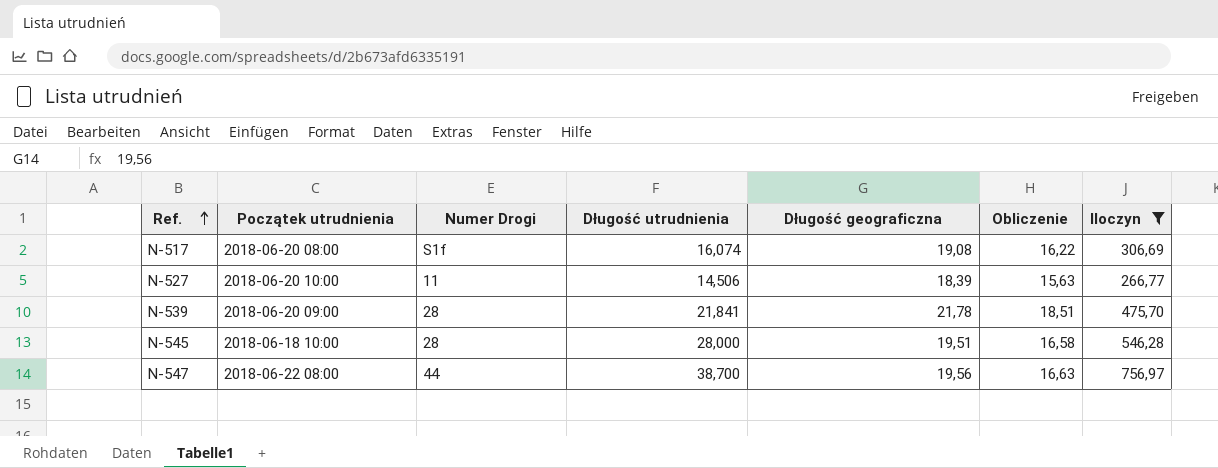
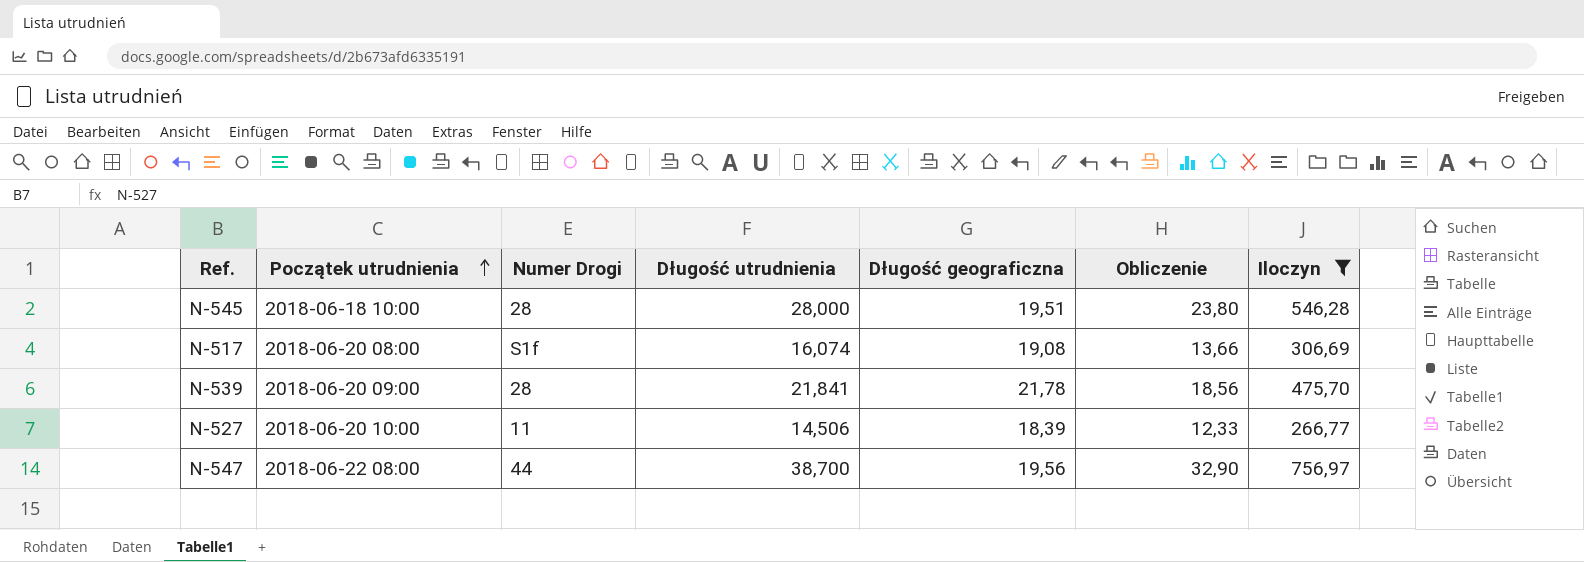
row order: Ref. ascending -> Początek utrudnienia ascending
column Obliczenie | formula: [Długość geograficzna] * 0,85 -> [Długość utrudnienia] * 0,85

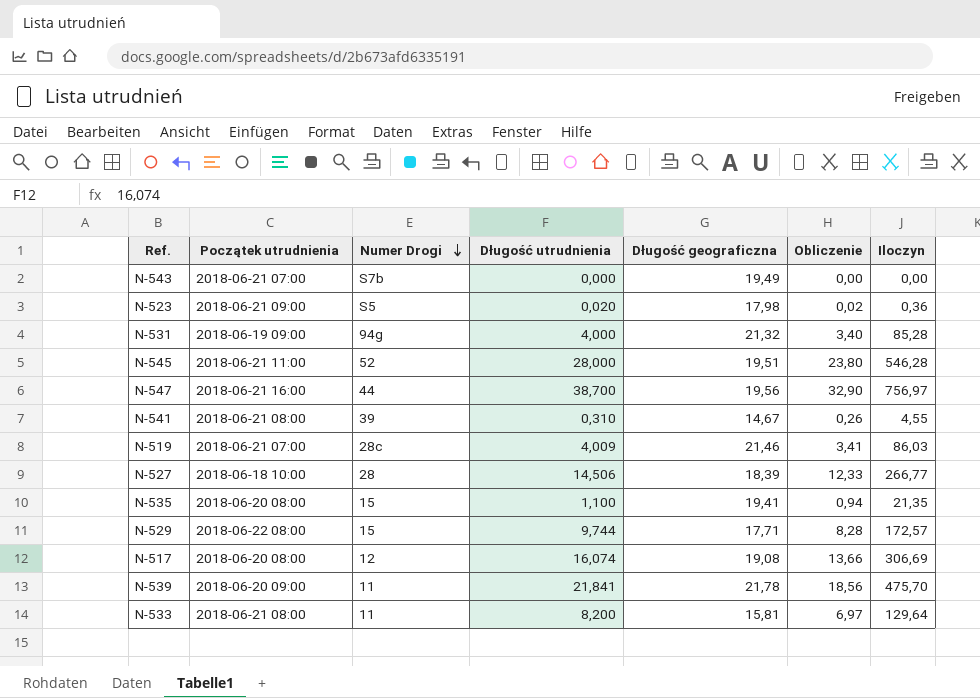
filter: Iloczyn >= 266,77 -> none
row order: Początek utrudnienia ascending -> Numer Drogi descending
N-545 | Początek utrudnienia: 2018-06-18 10:00 -> 2018-06-21 11:00
N-545 | Numer Drogi: 28 -> 52
N-547 | Początek utrudnienia: 2018-06-22 08:00 -> 2018-06-21 16:00
N-527 | Początek utrudnienia: 2018-06-20 10:00 -> 2018-06-18 10:00
N-527 | Numer Drogi: 11 -> 28
N-517 | Numer Drogi: S1f -> 12
N-539 | Numer Drogi: 28 -> 11

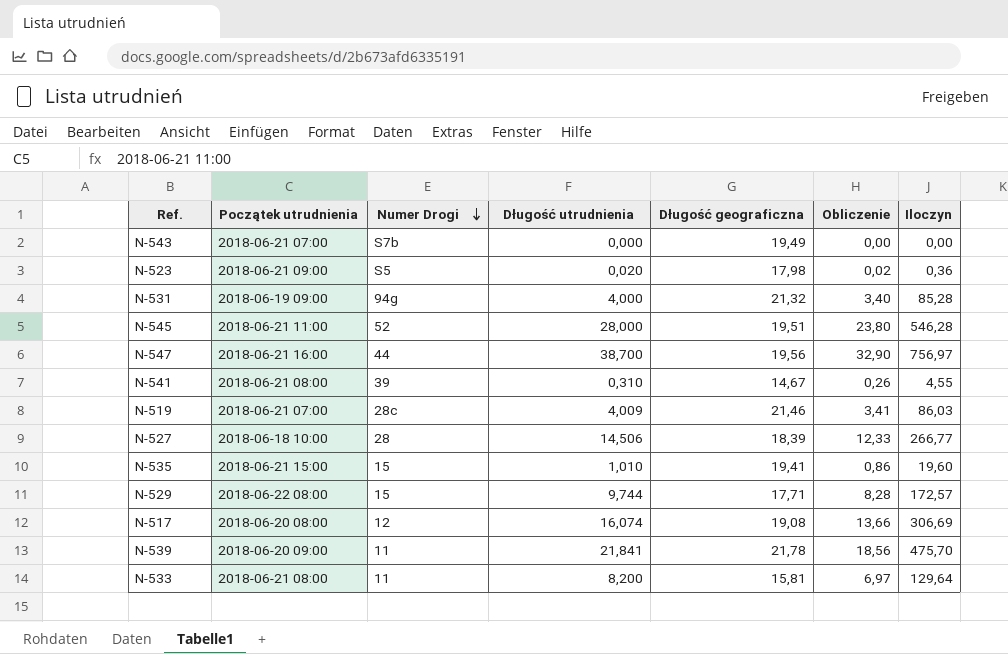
N-535 | Początek utrudnienia: 2018-06-20 08:00 -> 2018-06-21 15:00
N-535 | Długość utrudnienia: 1,100 -> 1,010
N-535 | Obliczenie: 0,94 -> 0,86
N-535 | Iloczyn: 21,35 -> 19,60

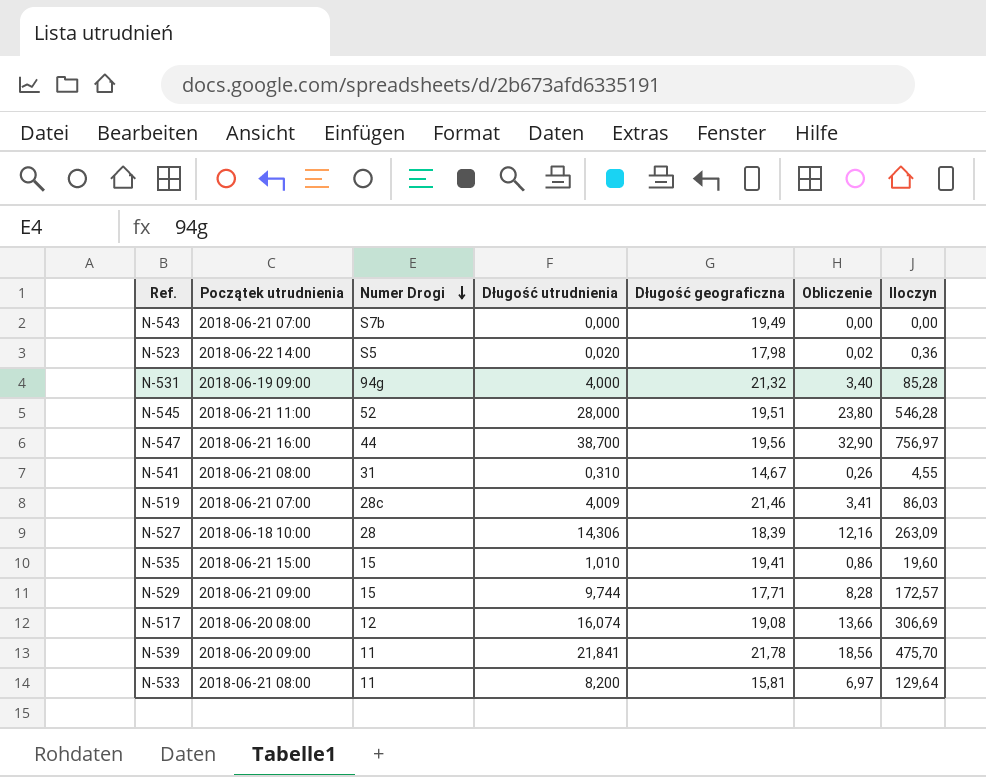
N-523 | Początek utrudnienia: 2018-06-21 09:00 -> 2018-06-22 14:00
N-541 | Numer Drogi: 39 -> 31
N-527 | Długość utrudnienia: 14,506 -> 14,306
N-527 | Obliczenie: 12,33 -> 12,16
N-527 | Iloczyn: 266,77 -> 263,09
N-529 | Początek utrudnienia: 2018-06-22 08:00 -> 2018-06-21 09:00

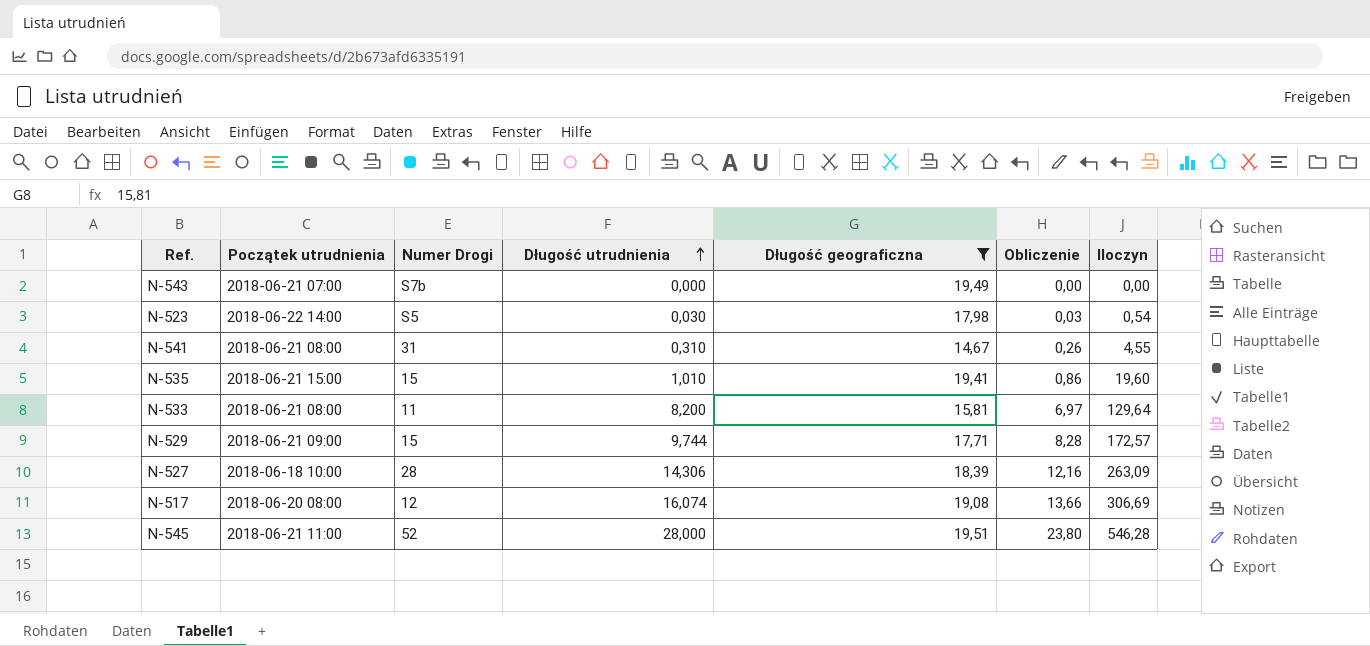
filter: none -> Długość geograficzna <= 19,51
row order: Numer Drogi descending -> Długość utrudnienia ascending
N-523 | Długość utrudnienia: 0,020 -> 0,030
N-523 | Obliczenie: 0,02 -> 0,03
N-523 | Iloczyn: 0,36 -> 0,54

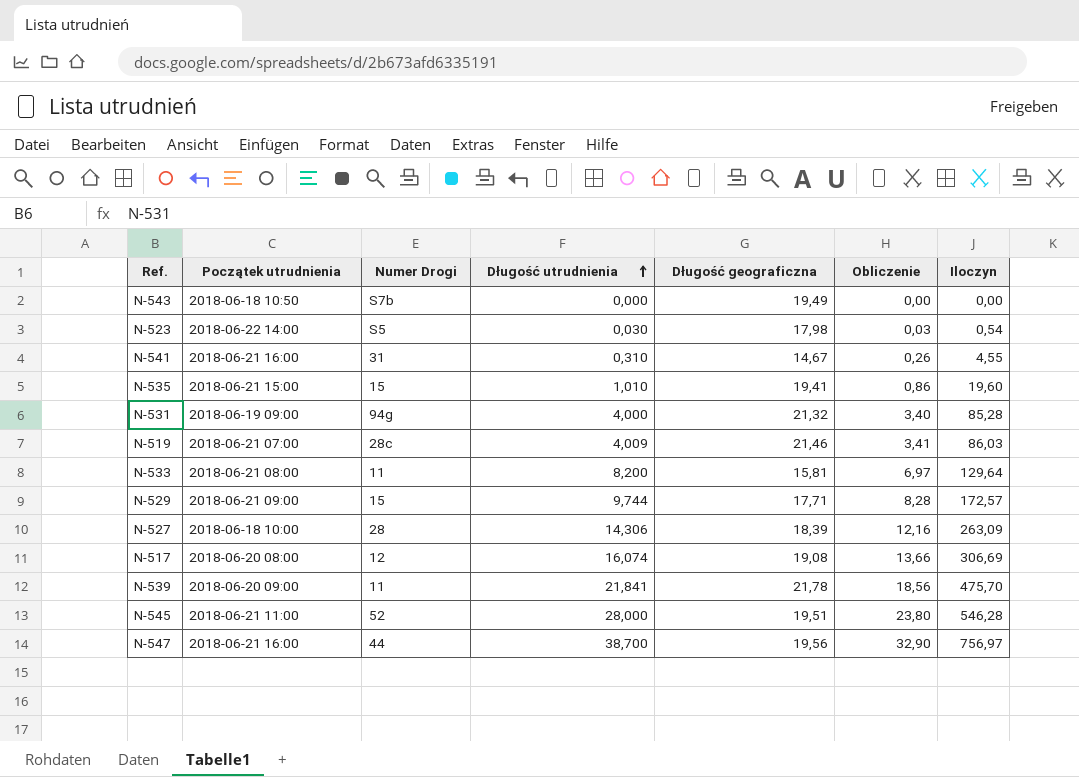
filter: Długość geograficzna <= 19,51 -> none
N-543 | Początek utrudnienia: 2018-06-21 07:00 -> 2018-06-18 10:50
N-541 | Początek utrudnienia: 2018-06-21 08:00 -> 2018-06-21 16:00

